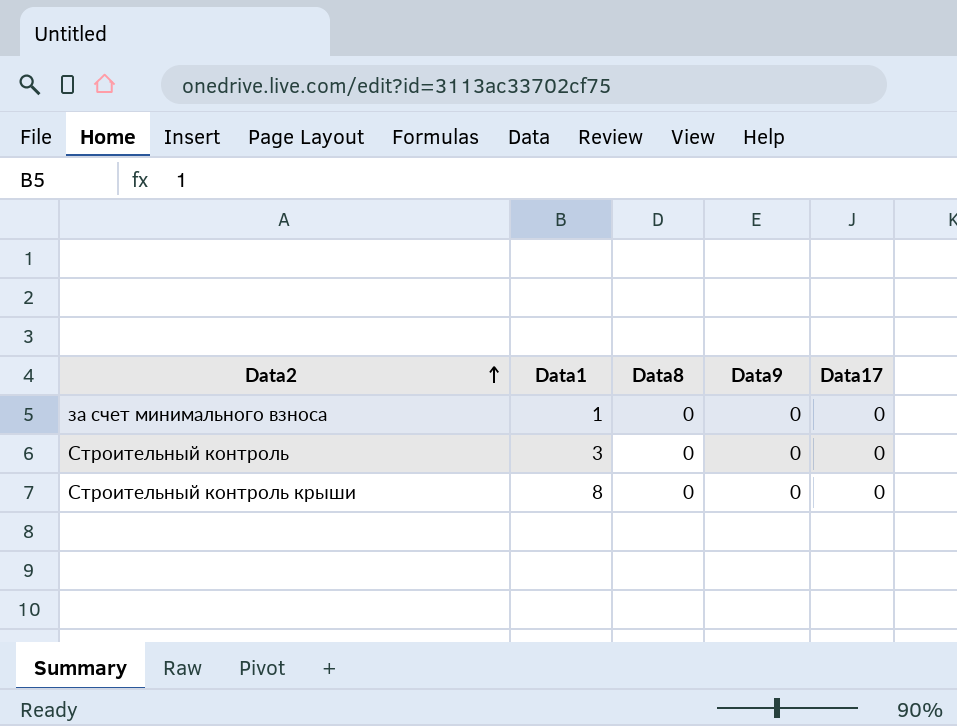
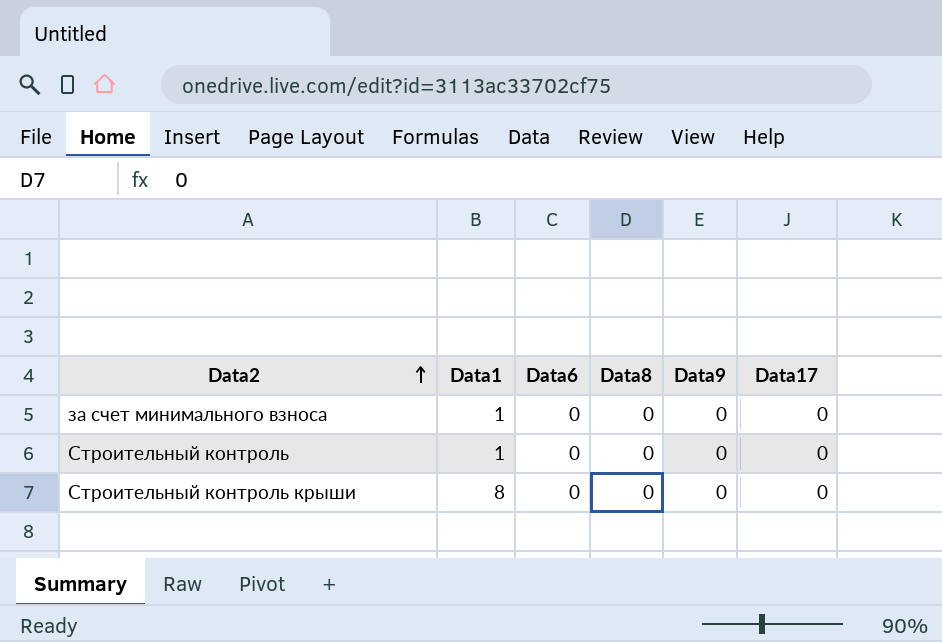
column Data6 | position: none -> 3
Строительный контроль | Data1: 3 -> 1

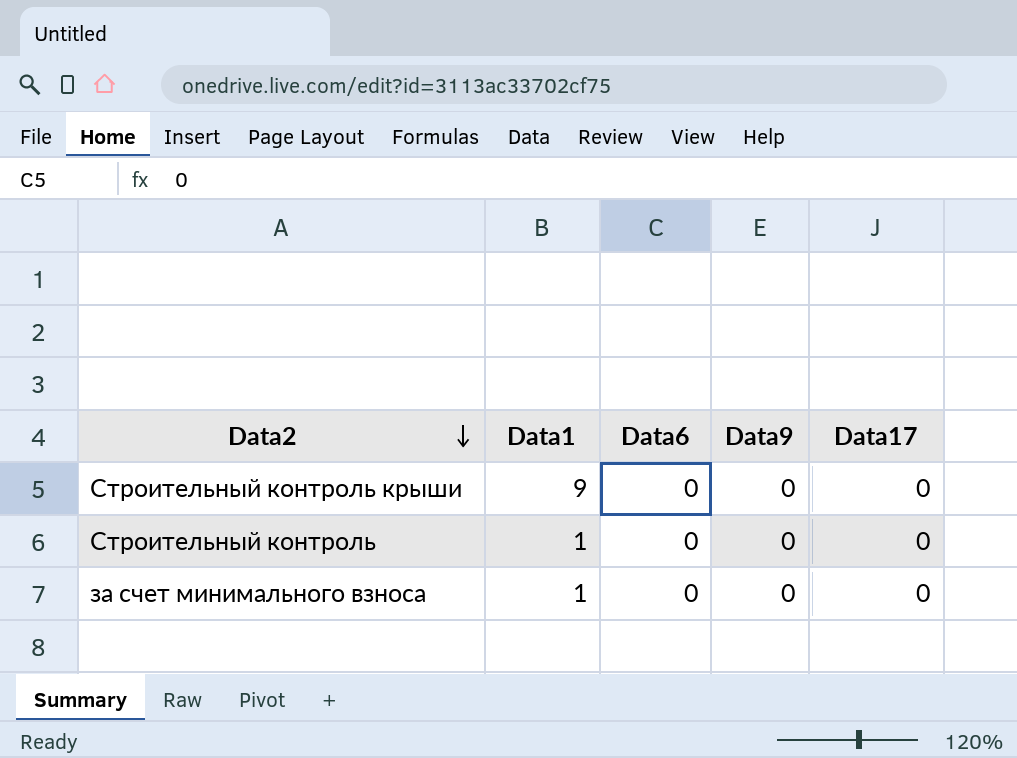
row order: Data2 ascending -> Data2 descending
column Data8 | position: 4 -> none
Строительный контроль крыши | Data1: 8 -> 9

